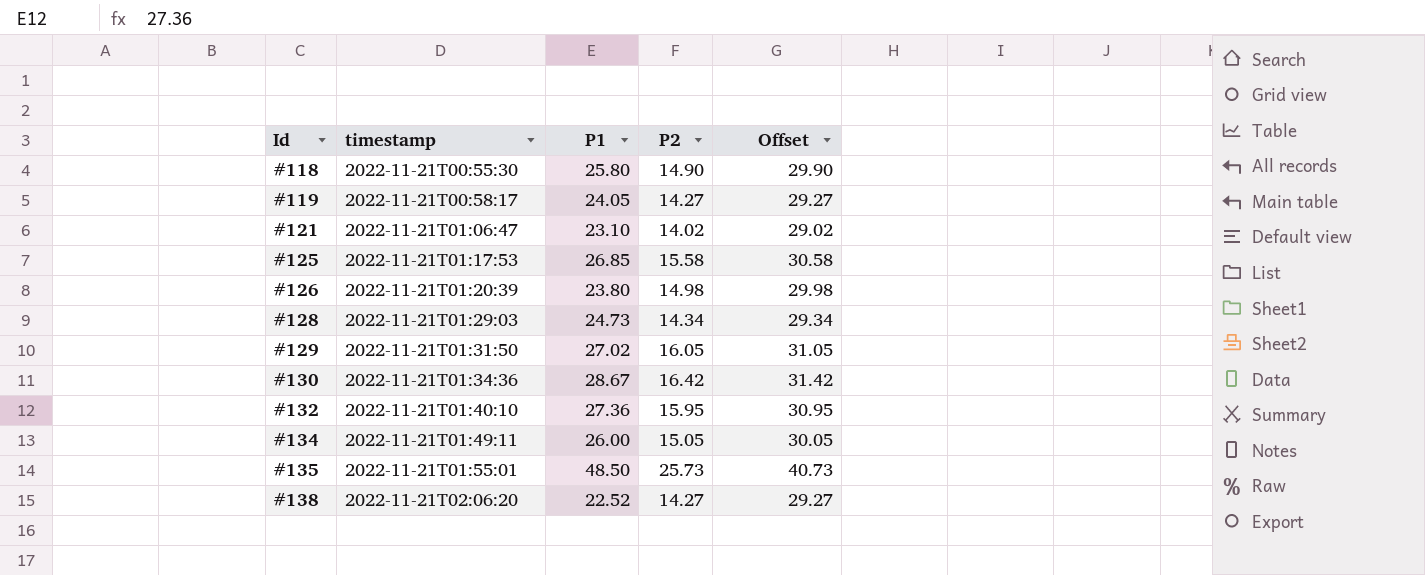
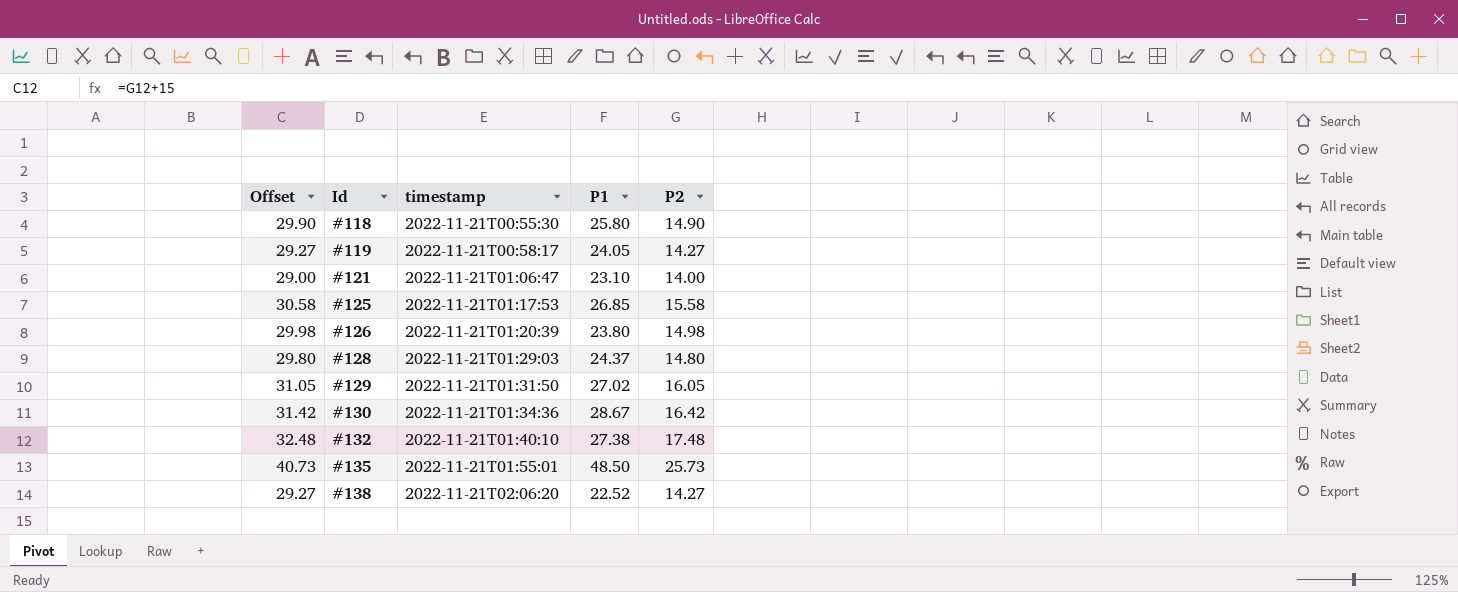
column Offset | position: 5 -> 1
row #134: 2022-11-21T01:49:11 | 26.00 | 15.05 | 30.05 -> none
#121 | Offset: 29.02 -> 29.00
#121 | P2: 14.02 -> 14.00
#128 | Offset: 29.34 -> 29.80
#128 | P1: 24.73 -> 24.37
#128 | P2: 14.34 -> 14.80
#132 | Offset: 30.95 -> 32.48
#132 | P1: 27.36 -> 27.38
#132 | P2: 15.95 -> 17.48

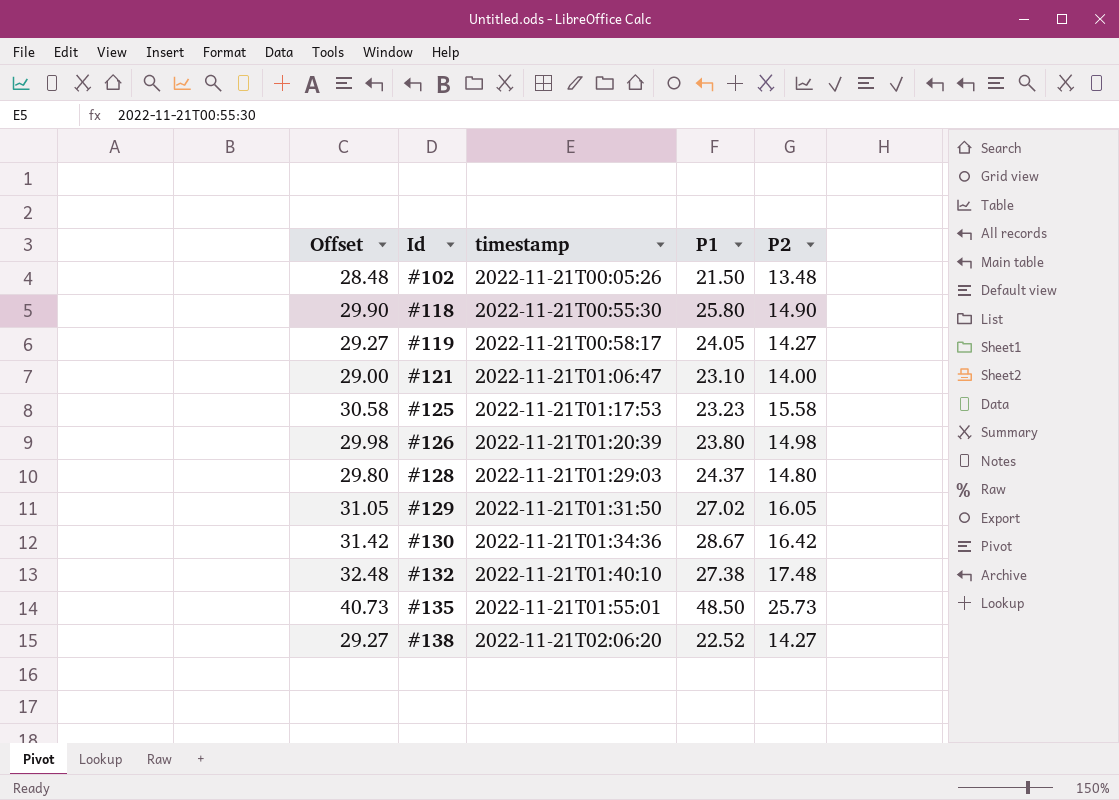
row #102: none -> 28.48 | 2022-11-21T00:05:26 | 21.50 | 13.48
#125 | P1: 26.85 -> 23.23

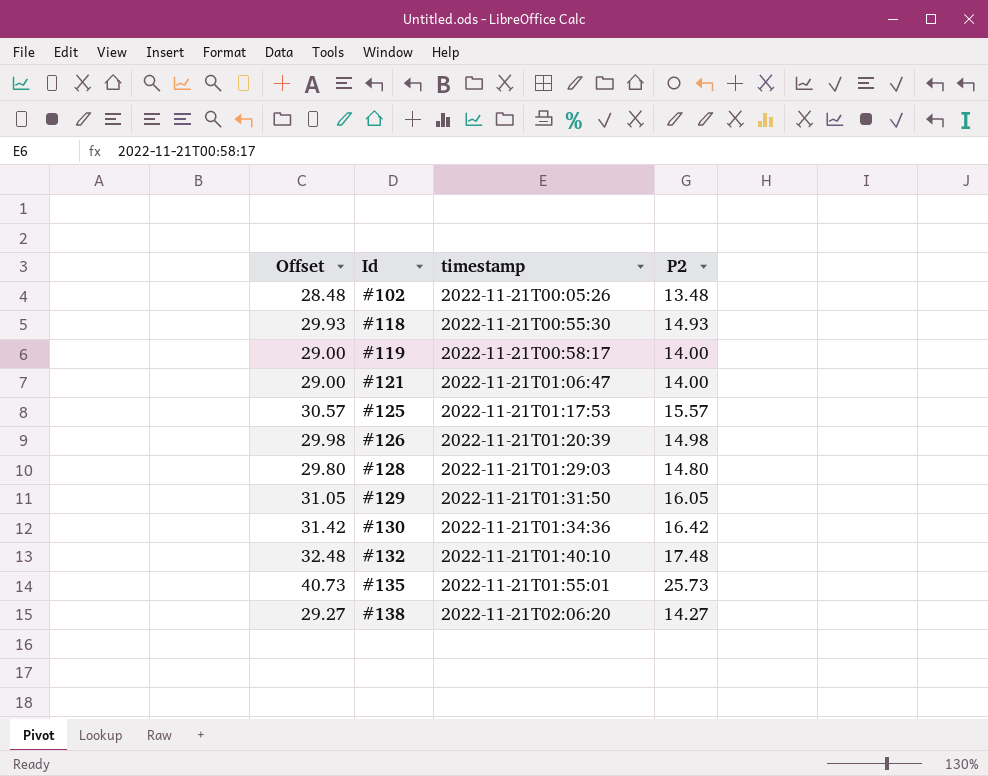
column P1 | position: 4 -> none
#118 | Offset: 29.90 -> 29.93
#118 | P2: 14.90 -> 14.93
#119 | Offset: 29.27 -> 29.00
#119 | P2: 14.27 -> 14.00
#125 | Offset: 30.58 -> 30.57
#125 | P2: 15.58 -> 15.57

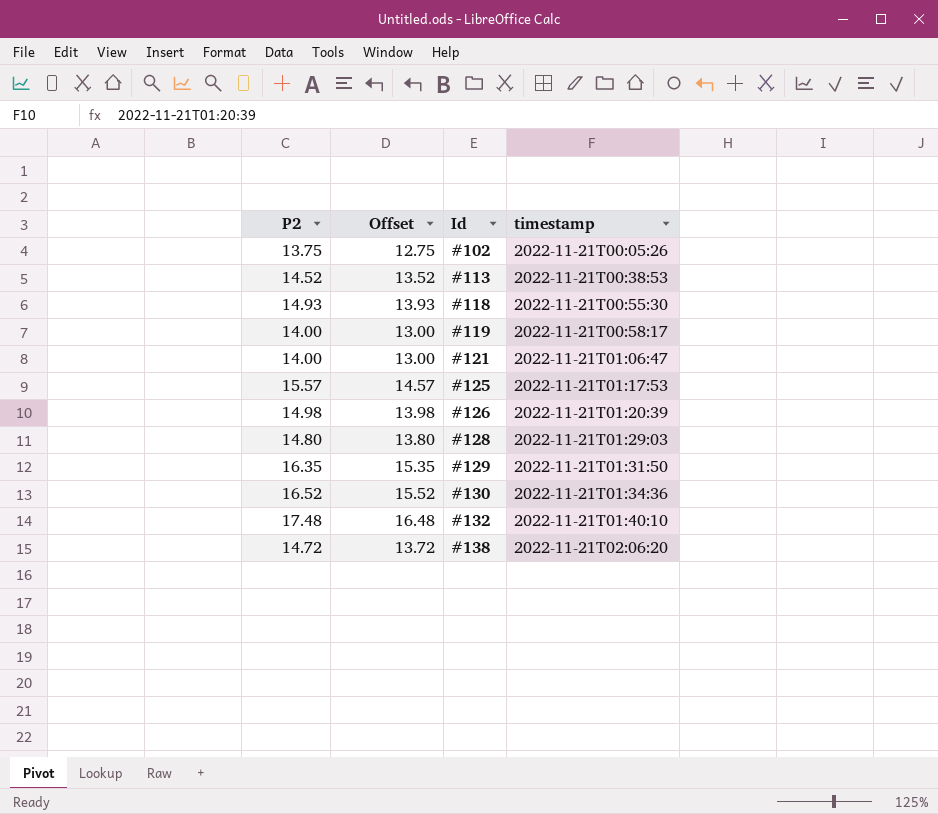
column P2 | position: 4 -> 1
column Offset | formula: [P2] + 15 -> [P2] - 1
row #135: 40.73 | 2022-11-21T01:55:01 | 25.73 -> none
#102 | P2: 13.48 -> 13.75
row #113: none -> 14.52 | 13.52 | 2022-11-21T00:38:53
#129 | P2: 16.05 -> 16.35
#130 | P2: 16.42 -> 16.52
#138 | P2: 14.27 -> 14.72

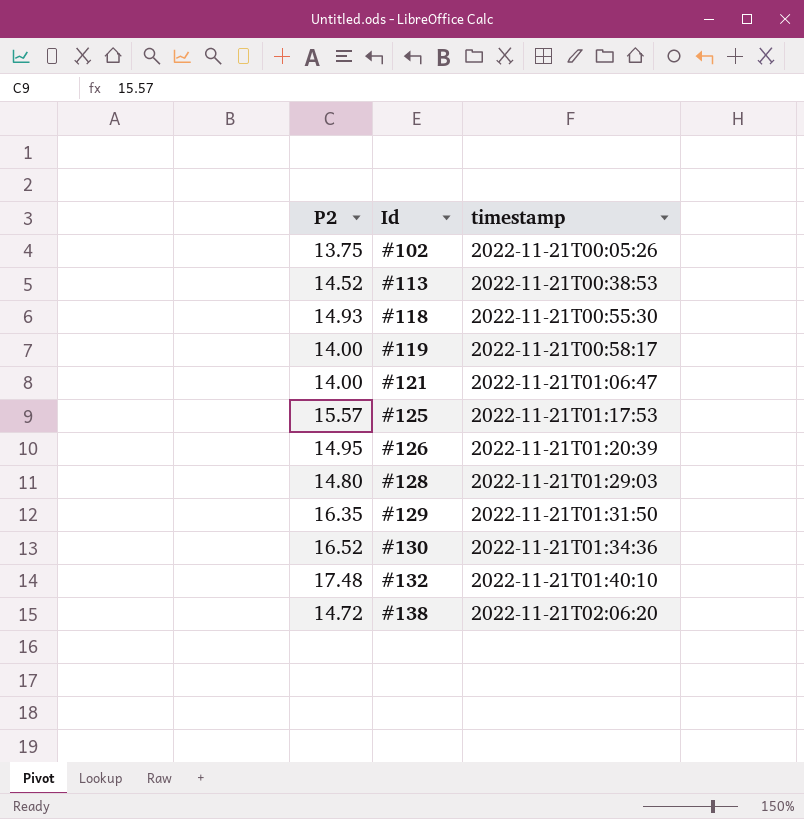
column Offset | formula: [P2] - 1 -> none
#126 | P2: 14.98 -> 14.95

